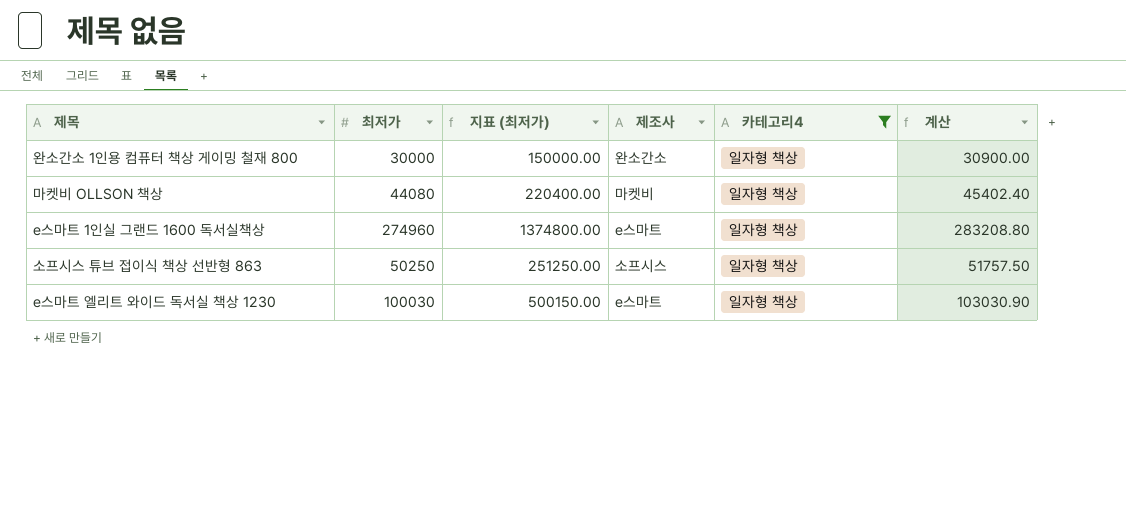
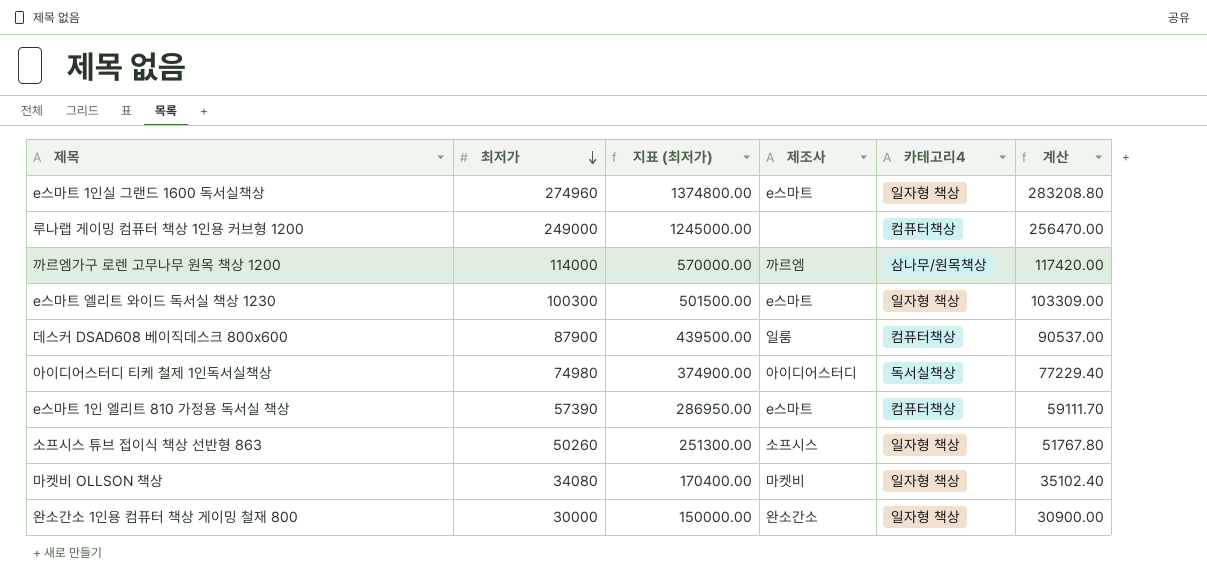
filter: 카테고리4 = 일자형 책상 -> none
row order: none -> 최저가 descending
e스마트 엘리트 와이드 독서실 책상 1230 | 최저가: 100030 -> 100300
e스마트 엘리트 와이드 독서실 책상 1230 | 지표 (최저가): 500150.00 -> 501500.00
e스마트 엘리트 와이드 독서실 책상 1230 | 계산: 103030.90 -> 103309.00
소프시스 튜브 접이식 책상 선반형 863 | 최저가: 50250 -> 50260
소프시스 튜브 접이식 책상 선반형 863 | 지표 (최저가): 251250.00 -> 251300.00
소프시스 튜브 접이식 책상 선반형 863 | 계산: 51757.50 -> 51767.80
마켓비 OLLSON 책상 | 최저가: 44080 -> 34080
마켓비 OLLSON 책상 | 지표 (최저가): 220400.00 -> 170400.00
마켓비 OLLSON 책상 | 계산: 45402.40 -> 35102.40

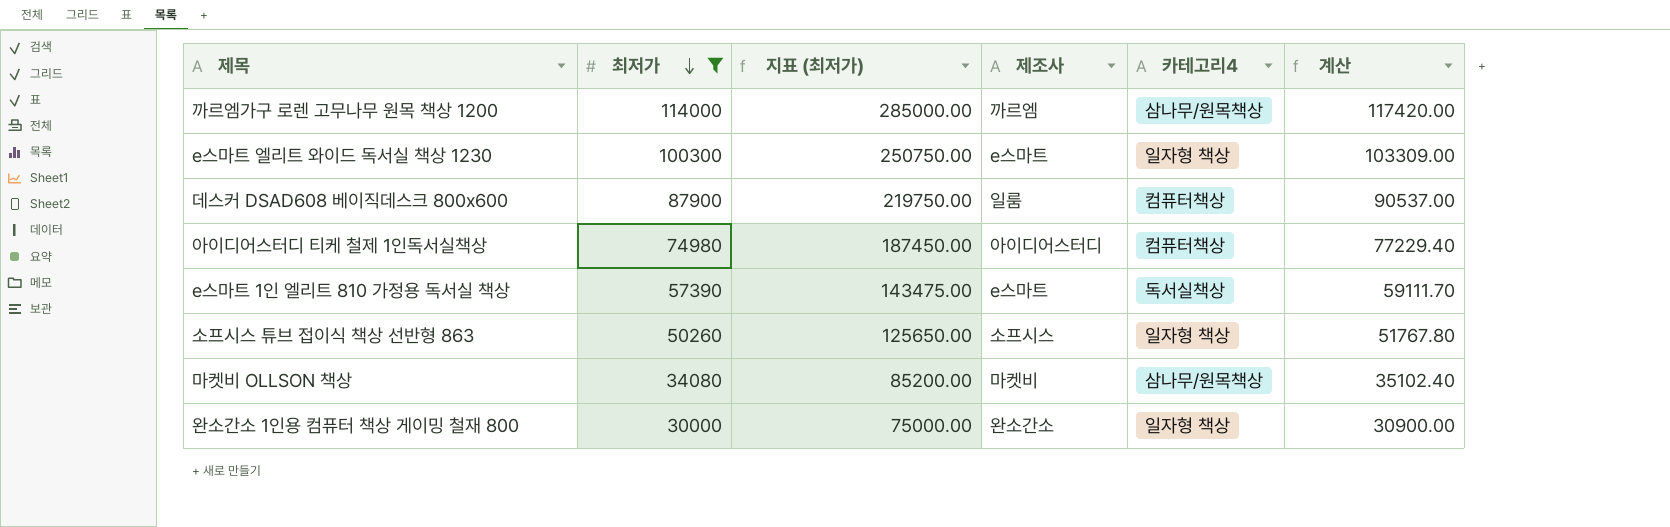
filter: none -> 최저가 <= 114000
column 지표 (최저가) | formula: [최저가] * 5 -> [최저가] * 2.5
아이디어스터디 티케 철제 1인독서실책상 | 카테고리4: 독서실책상 -> 컴퓨터책상
e스마트 1인 엘리트 810 가정용 독서실 책상 | 카테고리4: 컴퓨터책상 -> 독서실책상
마켓비 OLLSON 책상 | 카테고리4: 일자형 책상 -> 삼나무/원목책상

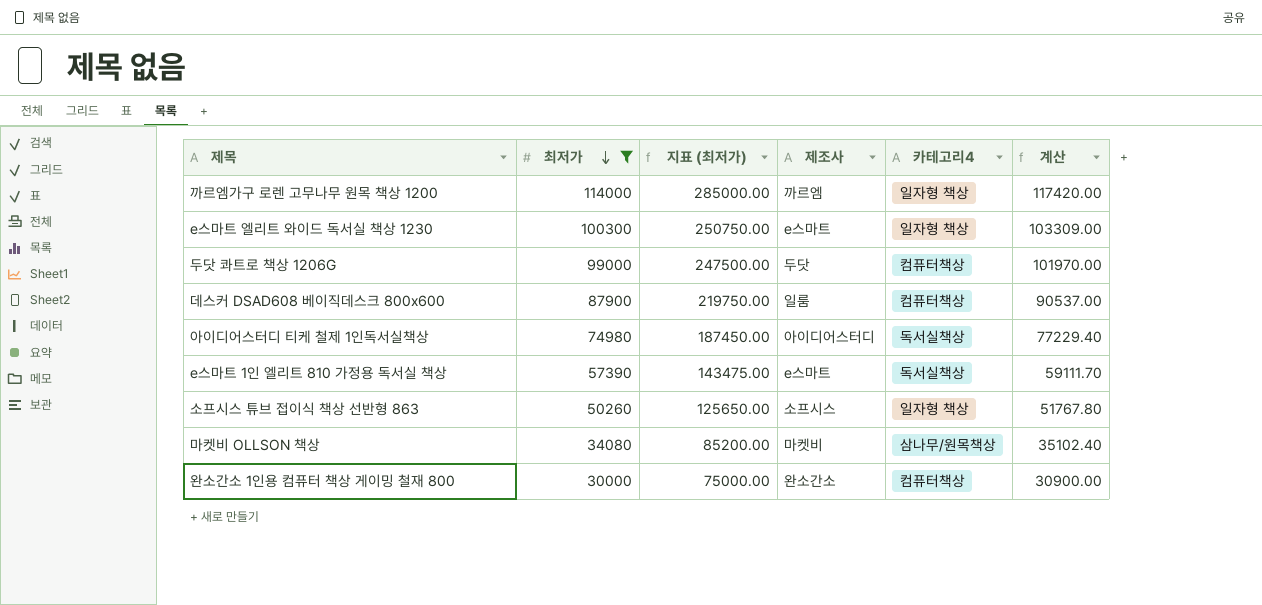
까르엠가구 로렌 고무나무 원목 책상 1200 | 카테고리4: 삼나무/원목책상 -> 일자형 책상
row 두닷 콰트로 책상 1206G: none -> 99000 | 247500.00 | 두닷 | 컴퓨터책상 | 101970.00
아이디어스터디 티케 철제 1인독서실책상 | 카테고리4: 컴퓨터책상 -> 독서실책상
완소간소 1인용 컴퓨터 책상 게이밍 철재 800 | 카테고리4: 일자형 책상 -> 컴퓨터책상

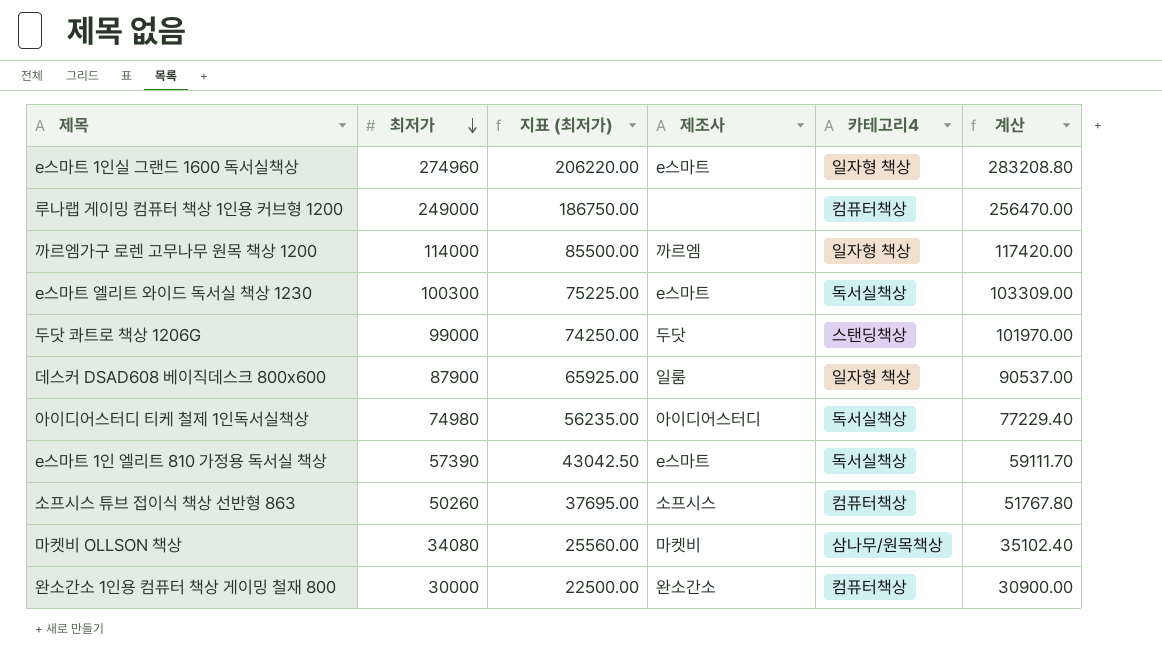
filter: 최저가 <= 114000 -> none
column 지표 (최저가) | formula: [최저가] * 2.5 -> [최저가] * 0.75
e스마트 엘리트 와이드 독서실 책상 1230 | 카테고리4: 일자형 책상 -> 독서실책상
두닷 콰트로 책상 1206G | 카테고리4: 컴퓨터책상 -> 스탠딩책상
데스커 DSAD608 베이직데스크 800x600 | 카테고리4: 컴퓨터책상 -> 일자형 책상
소프시스 튜브 접이식 책상 선반형 863 | 카테고리4: 일자형 책상 -> 컴퓨터책상

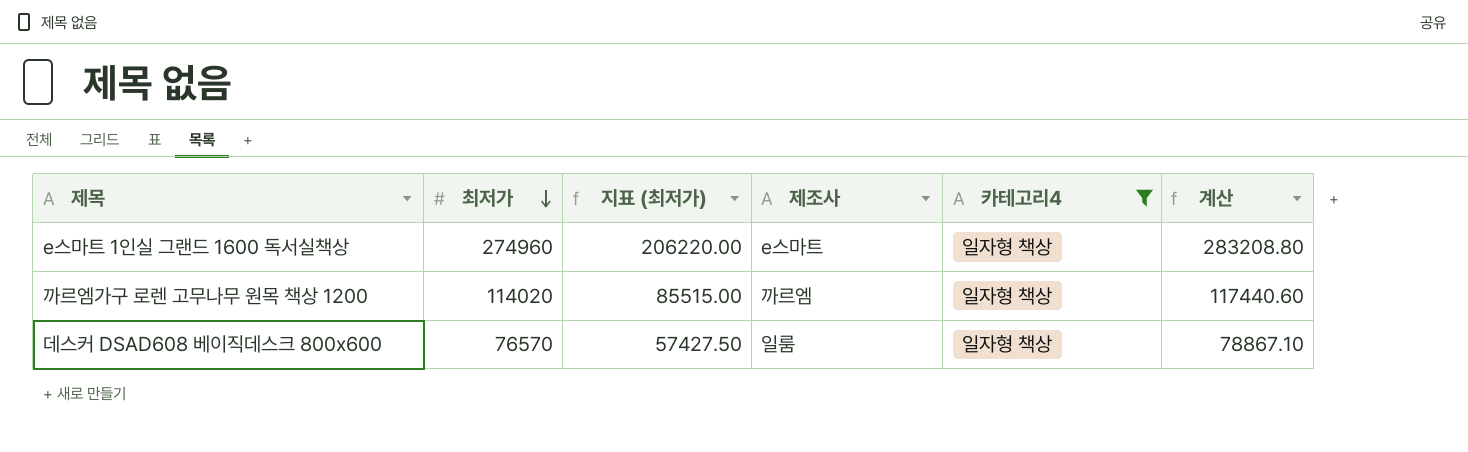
filter: none -> 카테고리4 = 일자형 책상
까르엠가구 로렌 고무나무 원목 책상 1200 | 최저가: 114000 -> 114020
까르엠가구 로렌 고무나무 원목 책상 1200 | 지표 (최저가): 85500.00 -> 85515.00
까르엠가구 로렌 고무나무 원목 책상 1200 | 계산: 117420.00 -> 117440.60
데스커 DSAD608 베이직데스크 800x600 | 최저가: 87900 -> 76570
데스커 DSAD608 베이직데스크 800x600 | 지표 (최저가): 65925.00 -> 57427.50
데스커 DSAD608 베이직데스크 800x600 | 계산: 90537.00 -> 78867.10

